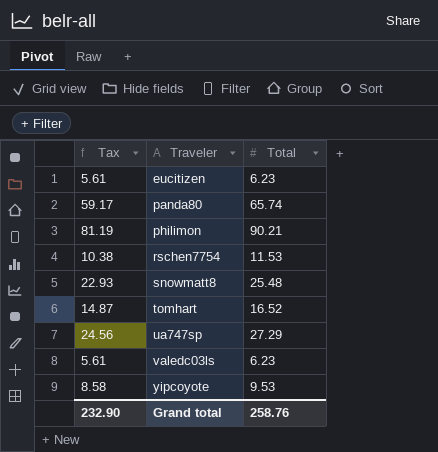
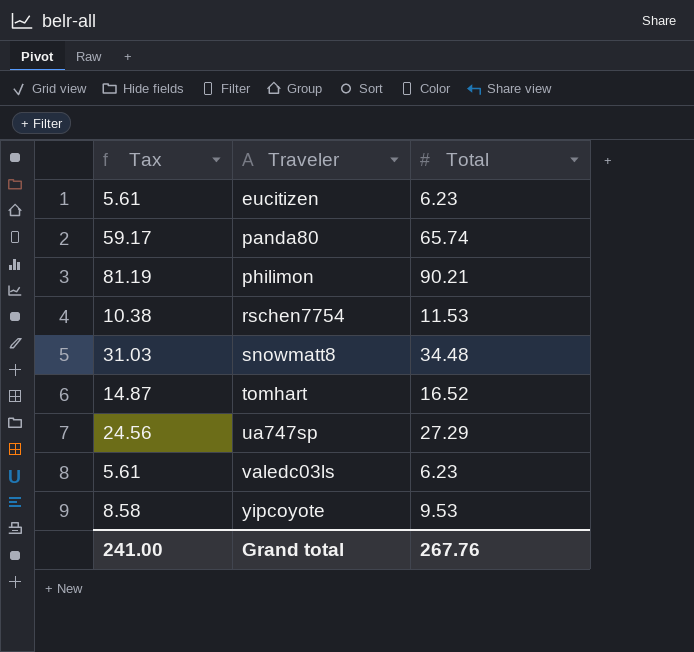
snowmatt8 | Tax: 22.93 -> 31.03
snowmatt8 | Total: 25.48 -> 34.48
Grand total | Tax: 232.90 -> 241.00
Grand total | Total: 258.76 -> 267.76

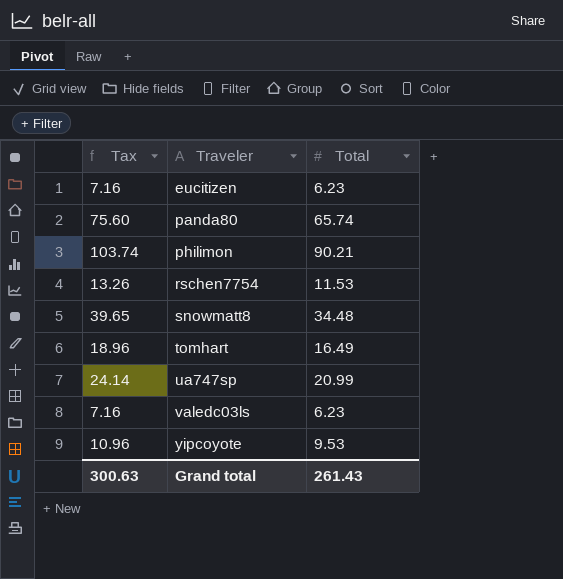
column Tax | formula: [Total] * 0.9 -> [Total] * 1.15
tomhart | Total: 16.52 -> 16.49
ua747sp | Total: 27.29 -> 20.99
Grand total | Tax: 241.00 -> 300.63
Grand total | Total: 267.76 -> 261.43

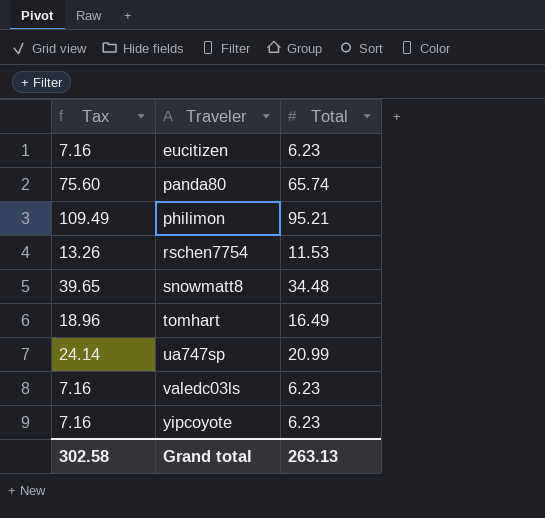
philimon | Tax: 103.74 -> 109.49
philimon | Total: 90.21 -> 95.21
yipcoyote | Tax: 10.96 -> 7.16
yipcoyote | Total: 9.53 -> 6.23
Grand total | Tax: 300.63 -> 302.58
Grand total | Total: 261.43 -> 263.13

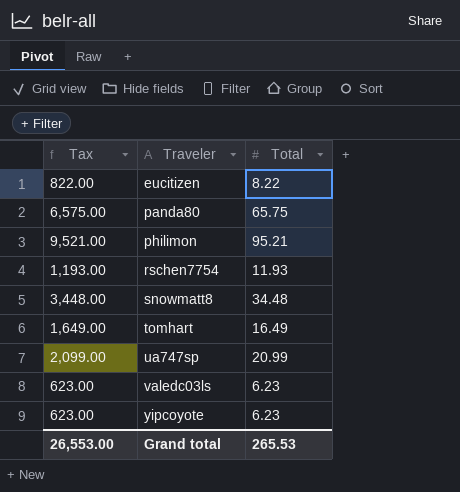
column Tax | formula: [Total] * 1.15 -> [Total] * 100
eucitizen | Total: 6.23 -> 8.22
panda80 | Total: 65.74 -> 65.75
rschen7754 | Total: 11.53 -> 11.93
Grand total | Tax: 302.58 -> 26,553.00
Grand total | Total: 263.13 -> 265.53

